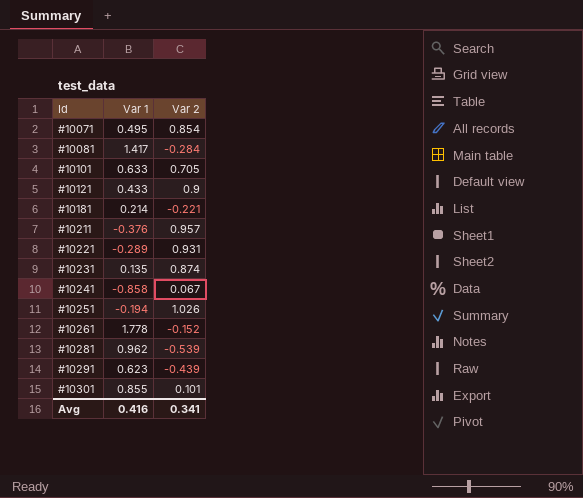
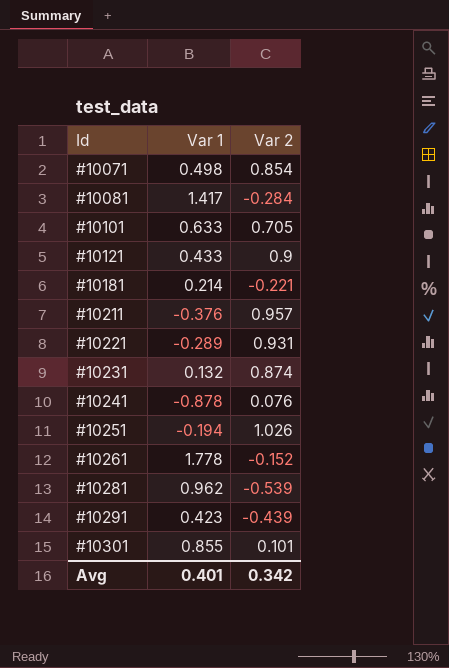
#10071 | Var 1: 0.495 -> 0.498
#10231 | Var 1: 0.135 -> 0.132
#10241 | Var 1: -0.858 -> -0.878
#10241 | Var 2: 0.067 -> 0.076
#10291 | Var 1: 0.623 -> 0.423
Avg | Var 1: 0.416 -> 0.401
Avg | Var 2: 0.341 -> 0.342

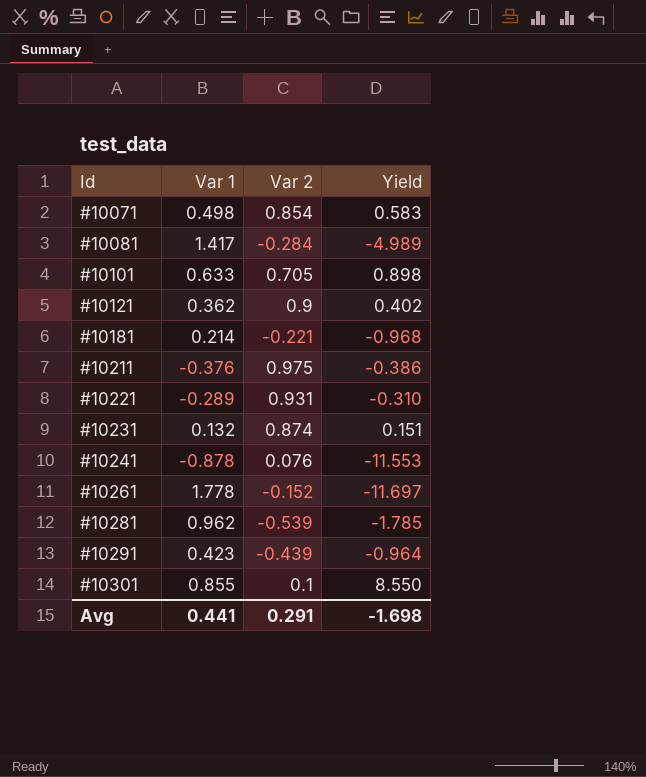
column Yield | formula: none -> [Var 1] / [Var 2]
row #10251: -0.194 | 1.026 -> none
#10121 | Var 1: 0.433 -> 0.362
#10211 | Var 2: 0.957 -> 0.975
#10301 | Var 2: 0.101 -> 0.1
Avg | Var 1: 0.401 -> 0.441
Avg | Var 2: 0.342 -> 0.291

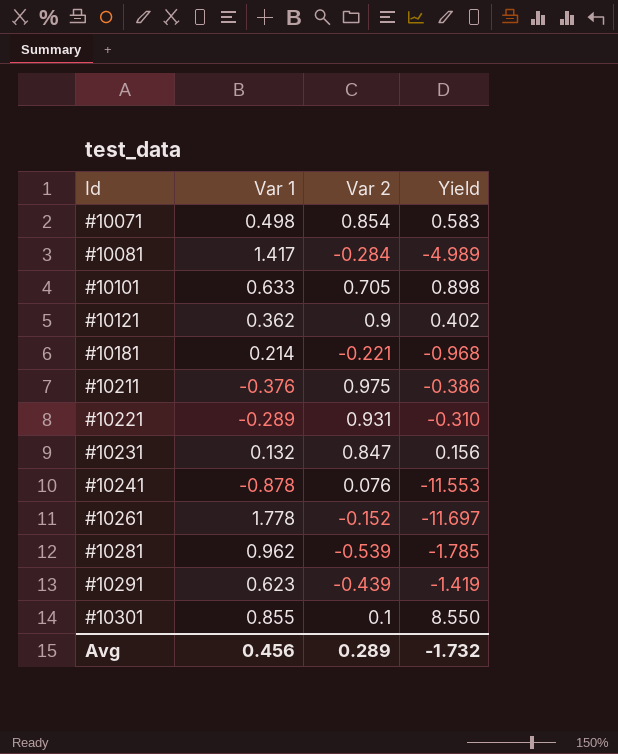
#10231 | Var 2: 0.874 -> 0.847
#10231 | Yield: 0.151 -> 0.156
#10291 | Var 1: 0.423 -> 0.623
#10291 | Yield: -0.964 -> -1.419
Avg | Var 1: 0.441 -> 0.456
Avg | Var 2: 0.291 -> 0.289
Avg | Yield: -1.698 -> -1.732

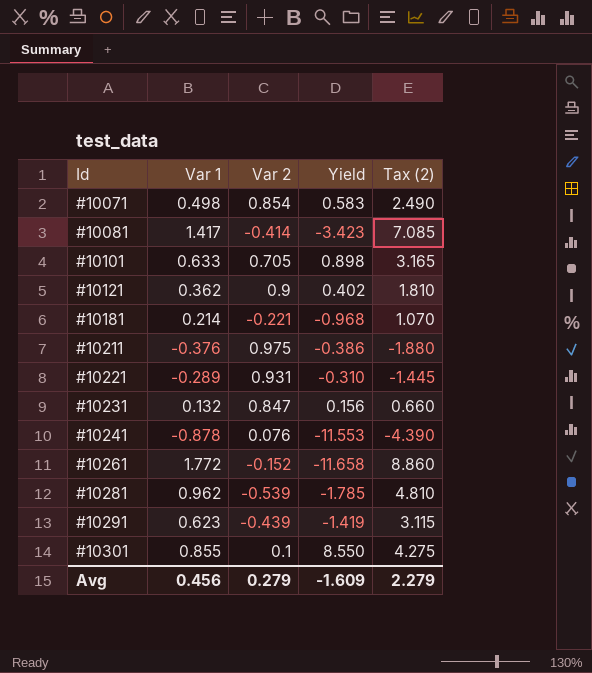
column Tax (2) | formula: none -> [Var 1] * 5
#10081 | Var 2: -0.284 -> -0.414
#10081 | Yield: -4.989 -> -3.423
#10261 | Var 1: 1.778 -> 1.772
#10261 | Yield: -11.697 -> -11.658
Avg | Var 2: 0.289 -> 0.279
Avg | Yield: -1.732 -> -1.609

